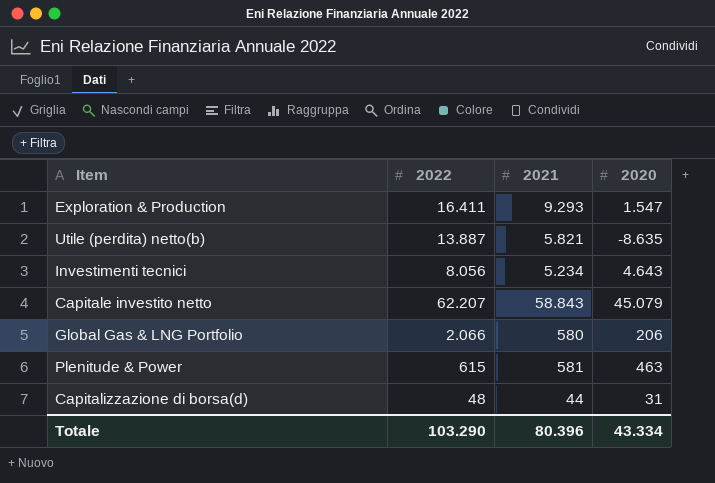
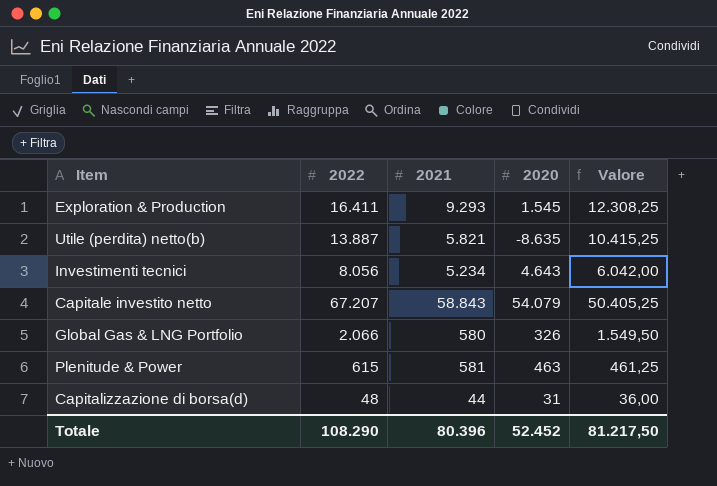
column Valore | formula: none -> [2022] * 0,75
Exploration & Production | 2020: 1.547 -> 1.545
Capitale investito netto | 2022: 62.207 -> 67.207
Capitale investito netto | 2020: 45.079 -> 54.079
Global Gas & LNG Portfolio | 2020: 206 -> 326
Totale | 2022: 103.290 -> 108.290
Totale | 2020: 43.334 -> 52.452

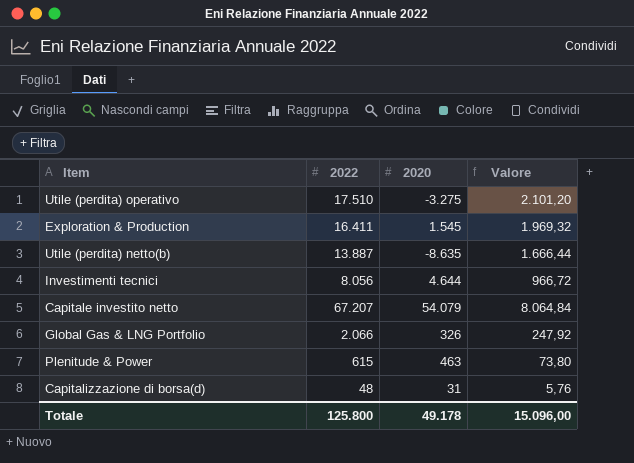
column 2021 | position: 3 -> none
column Valore | formula: [2022] * 0,75 -> [2022] * 0,12
row Utile (perdita) operativo: none -> 17.510 | -3.275 | 2.101,20
Investimenti tecnici | 2020: 4.643 -> 4.644
Totale | 2022: 108.290 -> 125.800
Totale | 2020: 52.452 -> 49.178
Totale | Valore: 81.217,50 -> 15.096,00

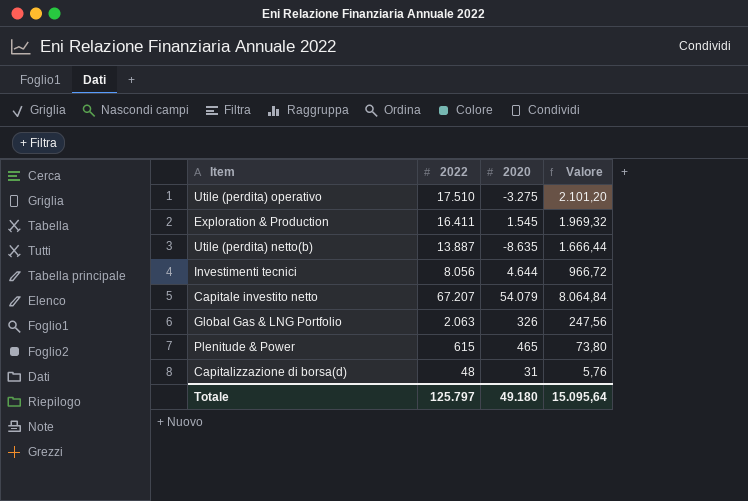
Global Gas & LNG Portfolio | 2022: 2.066 -> 2.063
Global Gas & LNG Portfolio | Valore: 247,92 -> 247,56
Plenitude & Power | 2020: 463 -> 465
Totale | 2022: 125.800 -> 125.797
Totale | 2020: 49.178 -> 49.180
Totale | Valore: 15.096,00 -> 15.095,64

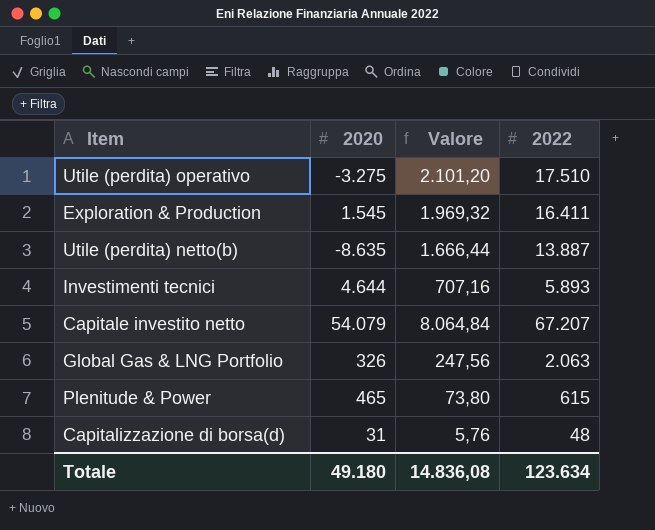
column 2022 | position: 2 -> 4
Investimenti tecnici | Valore: 966,72 -> 707,16
Investimenti tecnici | 2022: 8.056 -> 5.893
Totale | Valore: 15.095,64 -> 14.836,08
Totale | 2022: 125.797 -> 123.634

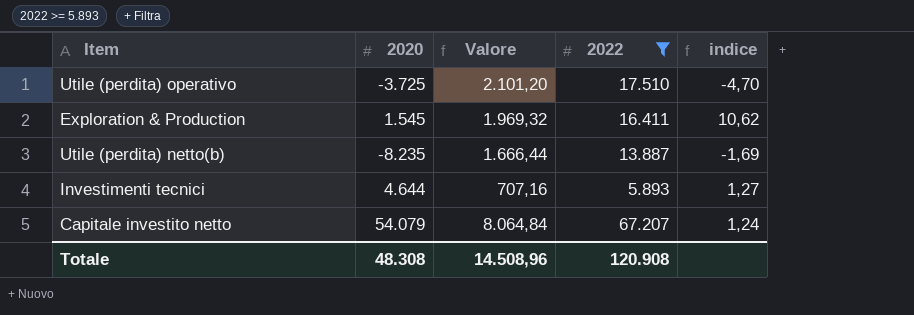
filter: none -> 2022 >= 5.893
column indice | formula: none -> [2022] / [2020]
Utile (perdita) operativo | 2020: -3.275 -> -3.725
Utile (perdita) netto(b) | 2020: -8.635 -> -8.235
Totale | 2020: 49.180 -> 48.308
Totale | Valore: 14.836,08 -> 14.508,96
Totale | 2022: 123.634 -> 120.908

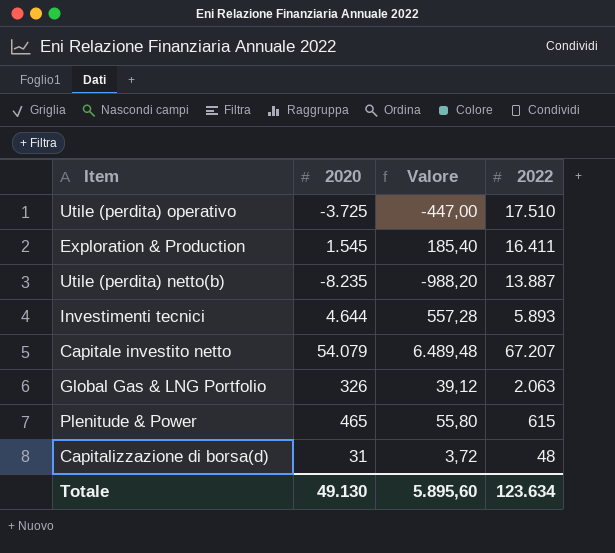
filter: 2022 >= 5.893 -> none
column indice | formula: [2022] / [2020] -> none
column Valore | formula: [2022] * 0,12 -> [2020] * 0,12
Totale | 2020: 48.308 -> 49.130
Totale | Valore: 14.508,96 -> 5.895,60
Totale | 2022: 120.908 -> 123.634

